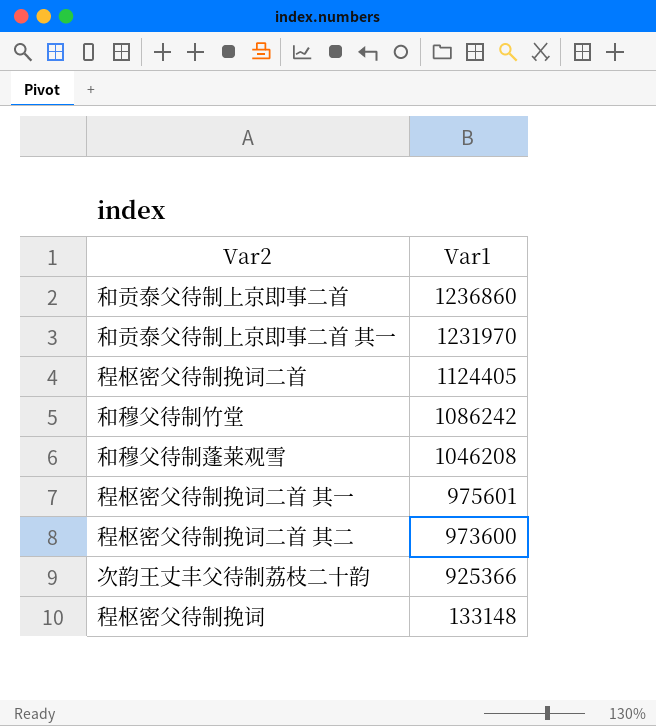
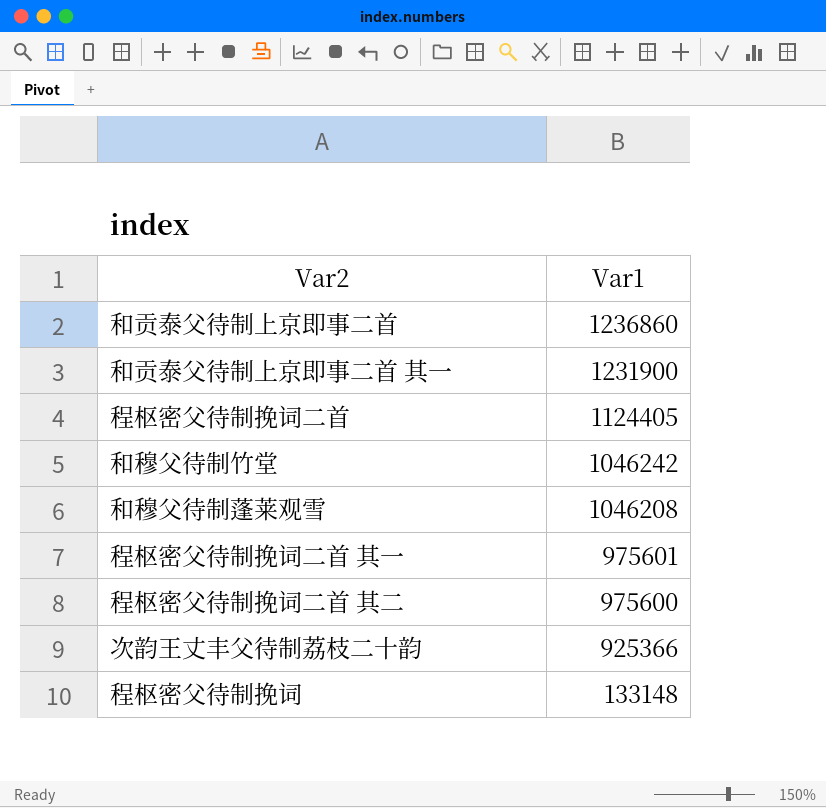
和贡泰父待制上京即事二首 其一 | Var1: 1231970 -> 1231900
和穆父待制竹堂 | Var1: 1086242 -> 1046242
程枢密父待制挽词二首 其二 | Var1: 973600 -> 975600

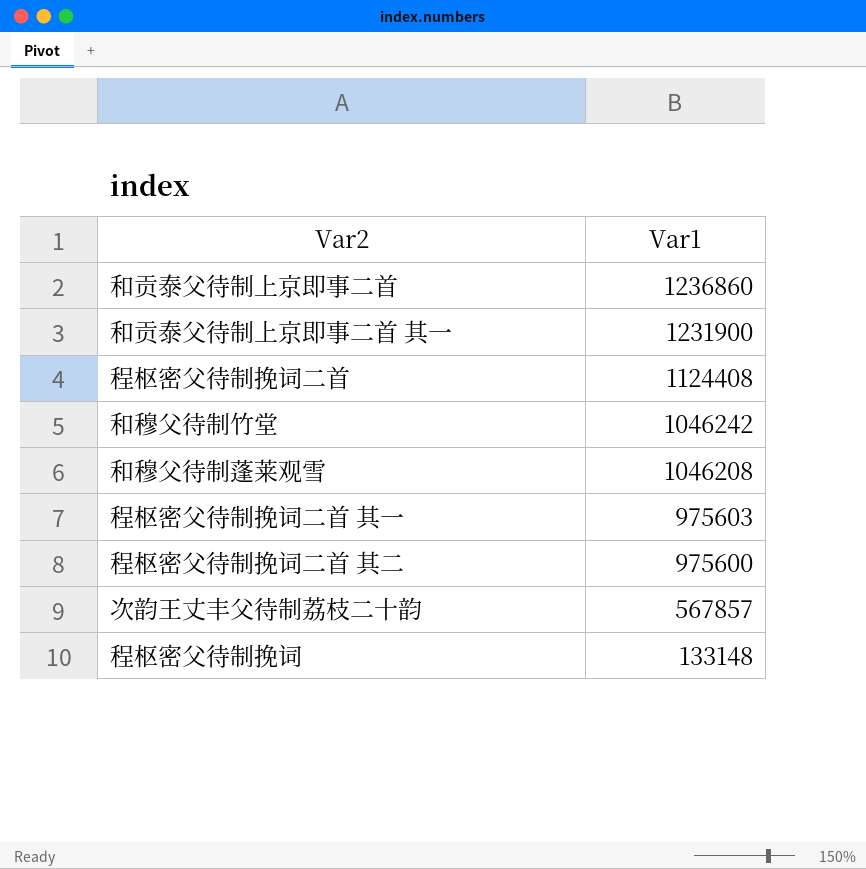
程枢密父待制挽词二首 | Var1: 1124405 -> 1124408
程枢密父待制挽词二首 其一 | Var1: 975601 -> 975603
次韵王丈丰父待制荔枝二十韵 | Var1: 925366 -> 567857

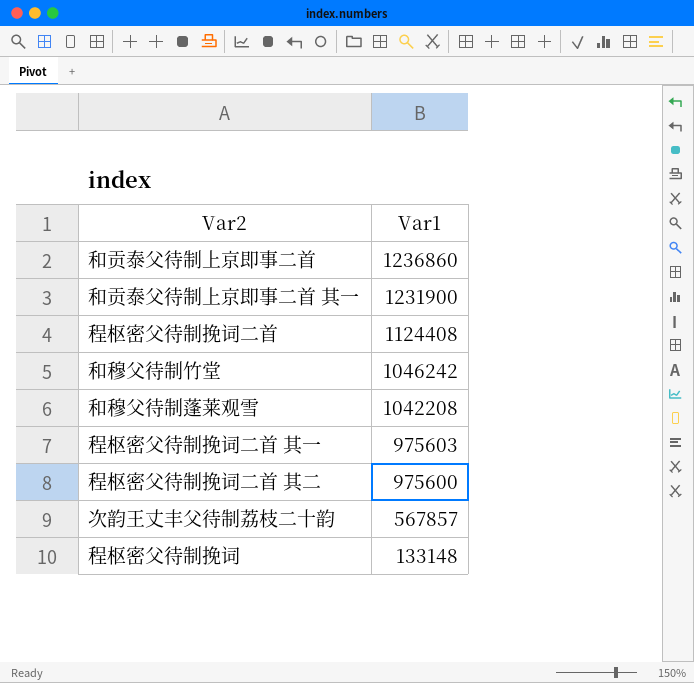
和穆父待制蓬莱观雪 | Var1: 1046208 -> 1042208

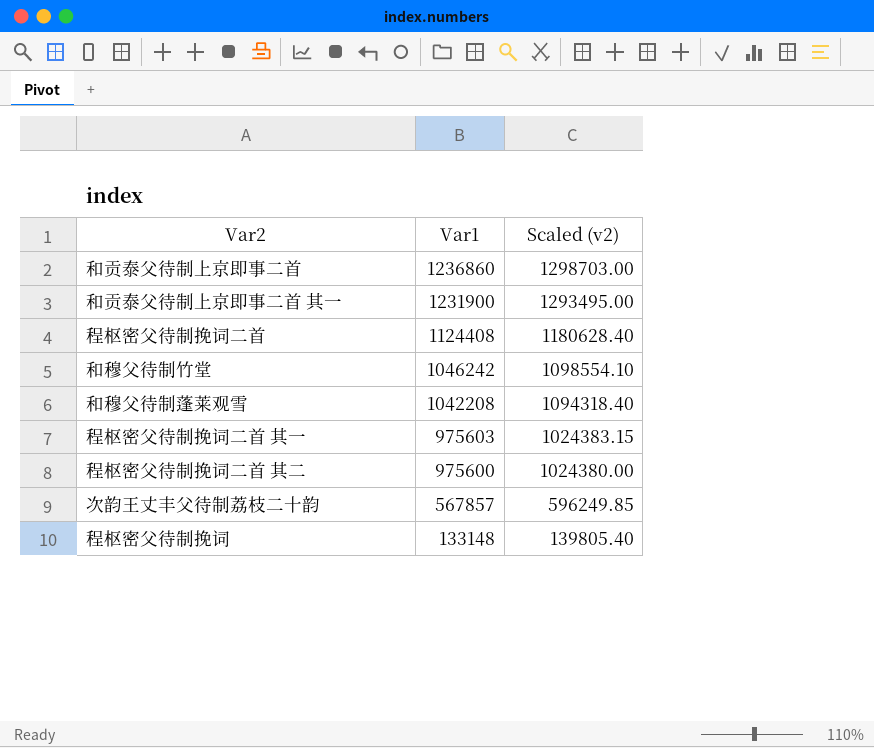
column Scaled (v2) | formula: none -> [Var1] * 1.05

